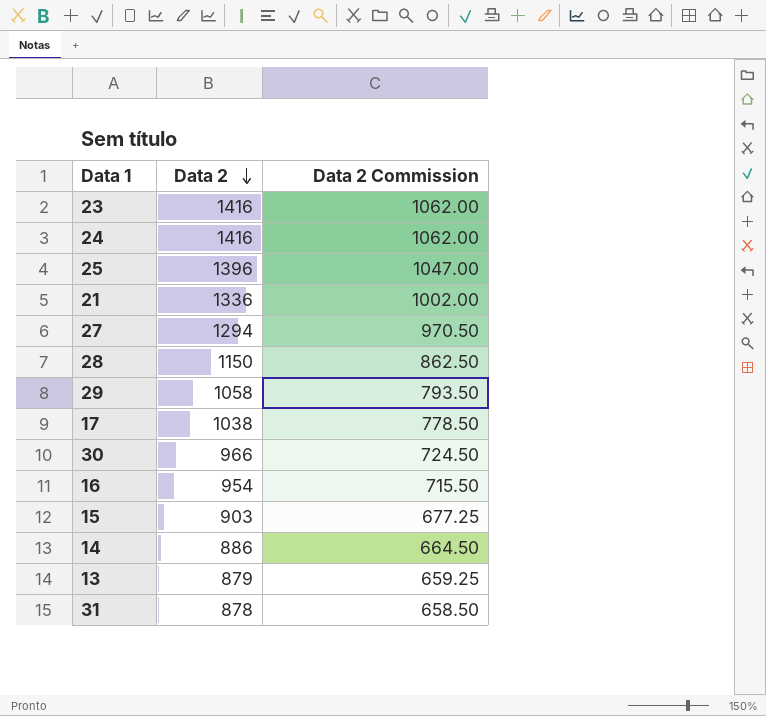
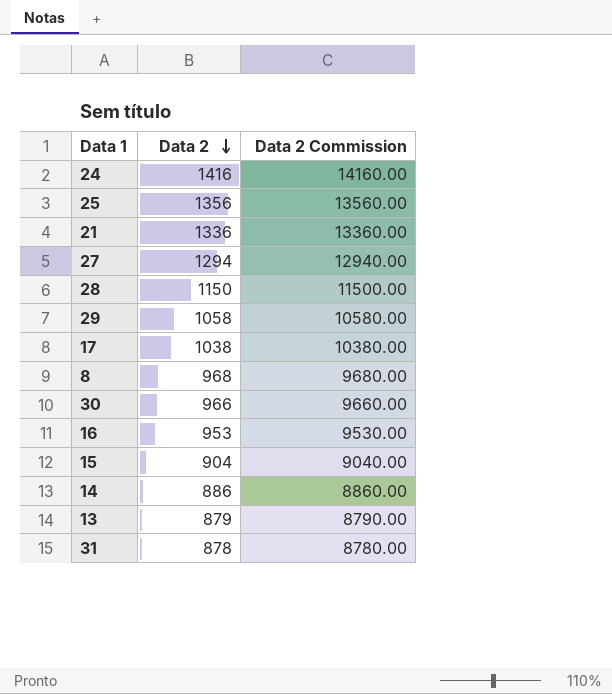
column Data 2 Commission | formula: [Data 2] * 0.75 -> [Data 2] * 10
row 23: 1416 | 1062.00 -> none
25 | Data 2: 1396 -> 1356
row 8: none -> 968 | 9680.00
16 | Data 2: 954 -> 953
15 | Data 2: 903 -> 904

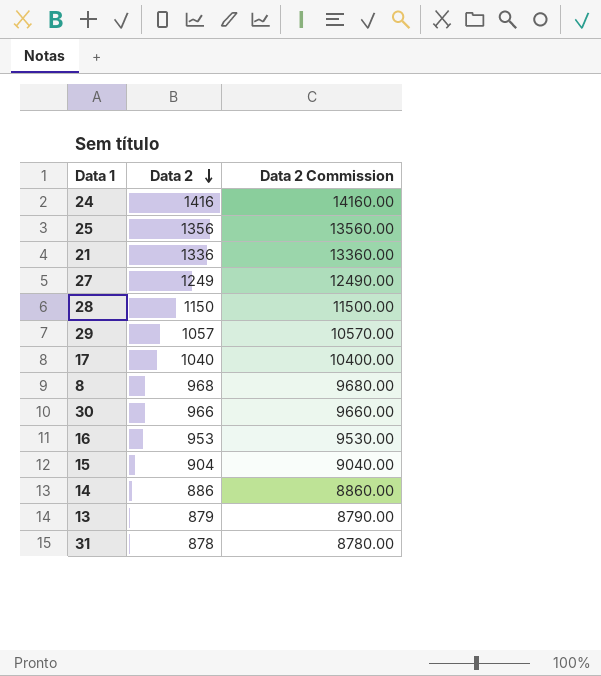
27 | Data 2: 1294 -> 1249
27 | Data 2 Commission: 12940.00 -> 12490.00
29 | Data 2: 1058 -> 1057
29 | Data 2 Commission: 10580.00 -> 10570.00
17 | Data 2: 1038 -> 1040
17 | Data 2 Commission: 10380.00 -> 10400.00

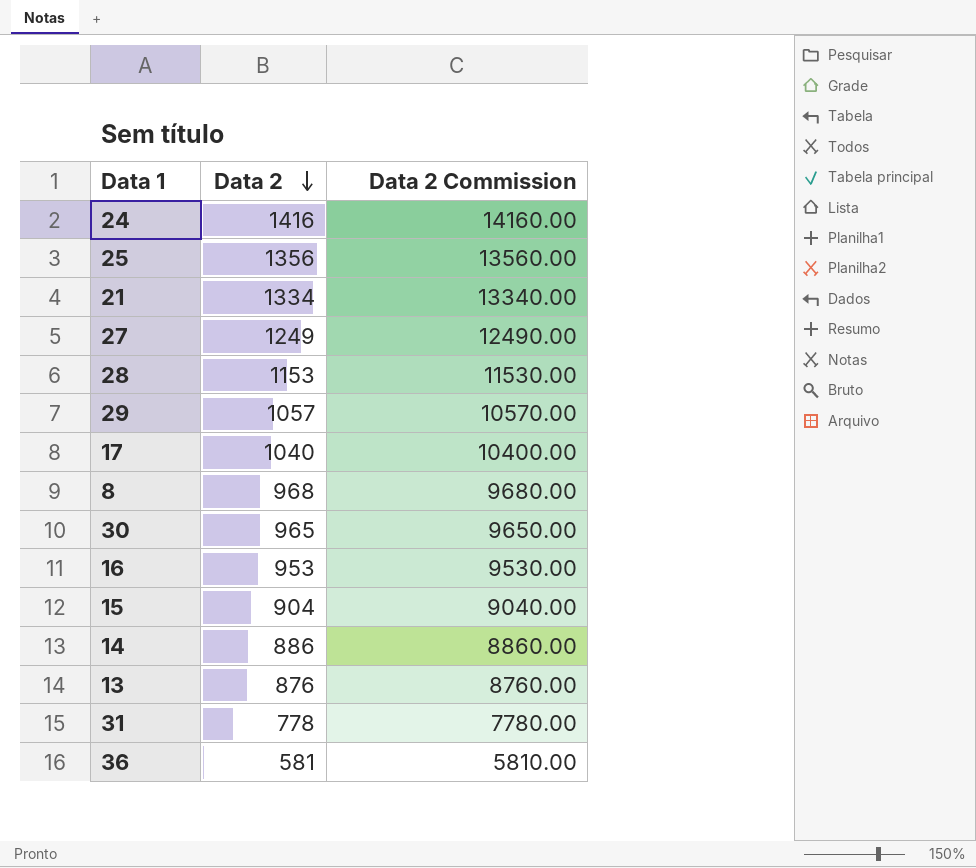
21 | Data 2: 1336 -> 1334
21 | Data 2 Commission: 13360.00 -> 13340.00
28 | Data 2: 1150 -> 1153
28 | Data 2 Commission: 11500.00 -> 11530.00
30 | Data 2: 966 -> 965
30 | Data 2 Commission: 9660.00 -> 9650.00
13 | Data 2: 879 -> 876
13 | Data 2 Commission: 8790.00 -> 8760.00
31 | Data 2: 878 -> 778
31 | Data 2 Commission: 8780.00 -> 7780.00
row 36: none -> 581 | 5810.00

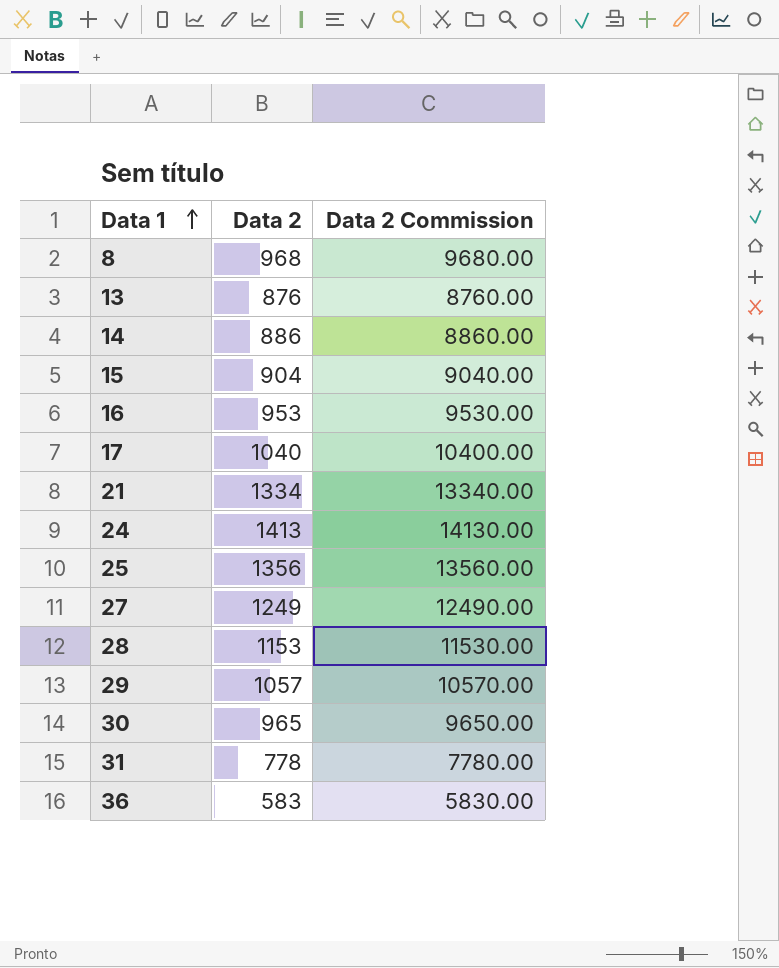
row order: Data 2 descending -> Data 1 ascending
24 | Data 2: 1416 -> 1413
24 | Data 2 Commission: 14160.00 -> 14130.00
36 | Data 2: 581 -> 583
36 | Data 2 Commission: 5810.00 -> 5830.00

